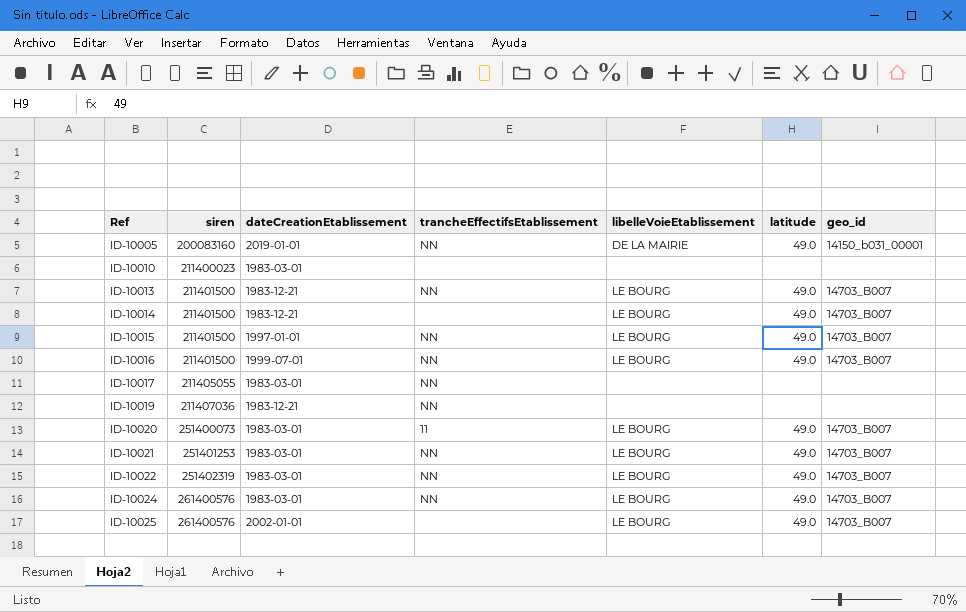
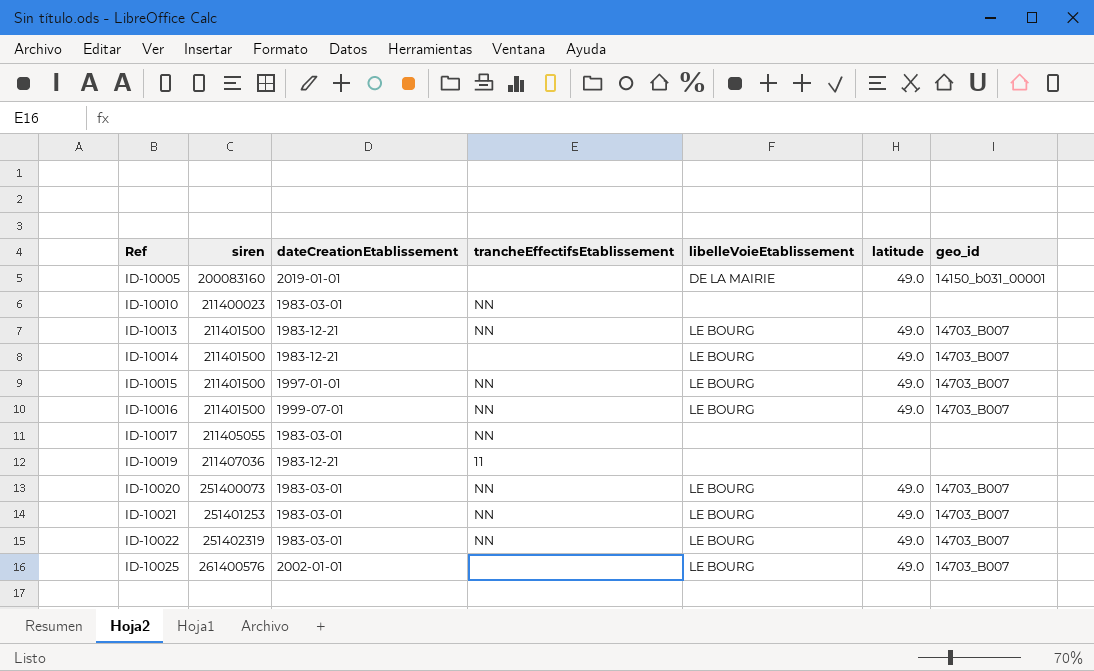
row ID-10024: 261400576 | 1983-03-01 | NN | LE BOURG | 49.0 | 14703_B007 -> none
ID-10005 | trancheEffectifsEtablissement: NN -> none
ID-10010 | trancheEffectifsEtablissement: none -> NN
ID-10019 | trancheEffectifsEtablissement: NN -> 11
ID-10020 | trancheEffectifsEtablissement: 11 -> NN

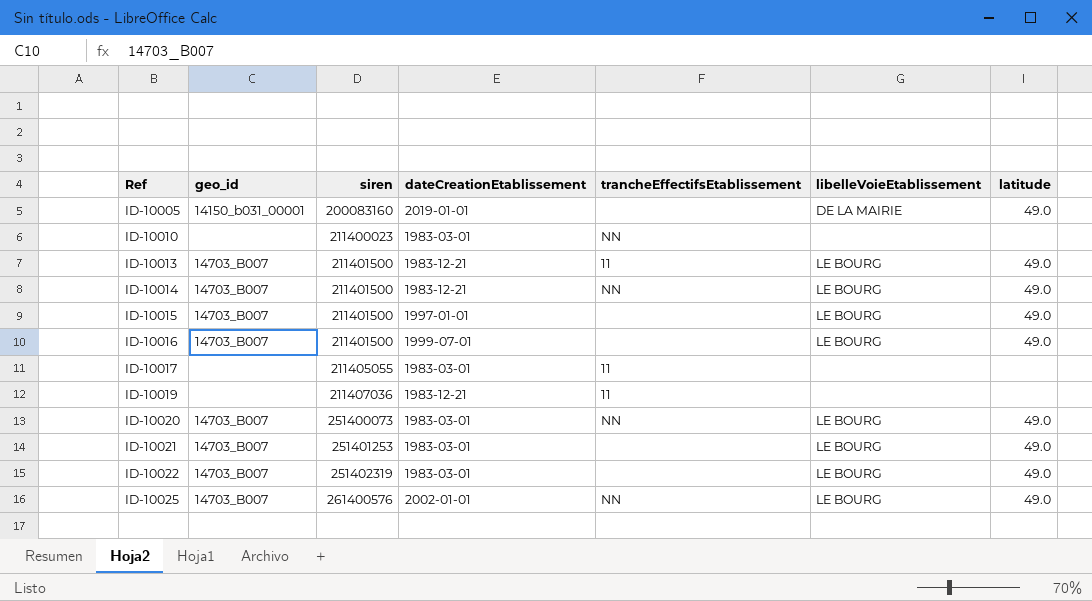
column geo_id | position: 7 -> 2
ID-10013 | trancheEffectifsEtablissement: NN -> 11
ID-10014 | trancheEffectifsEtablissement: none -> NN
ID-10015 | trancheEffectifsEtablissement: NN -> none
ID-10016 | trancheEffectifsEtablissement: NN -> none
ID-10017 | trancheEffectifsEtablissement: NN -> 11
ID-10021 | trancheEffectifsEtablissement: NN -> none
ID-10022 | trancheEffectifsEtablissement: NN -> none
ID-10025 | trancheEffectifsEtablissement: none -> NN

